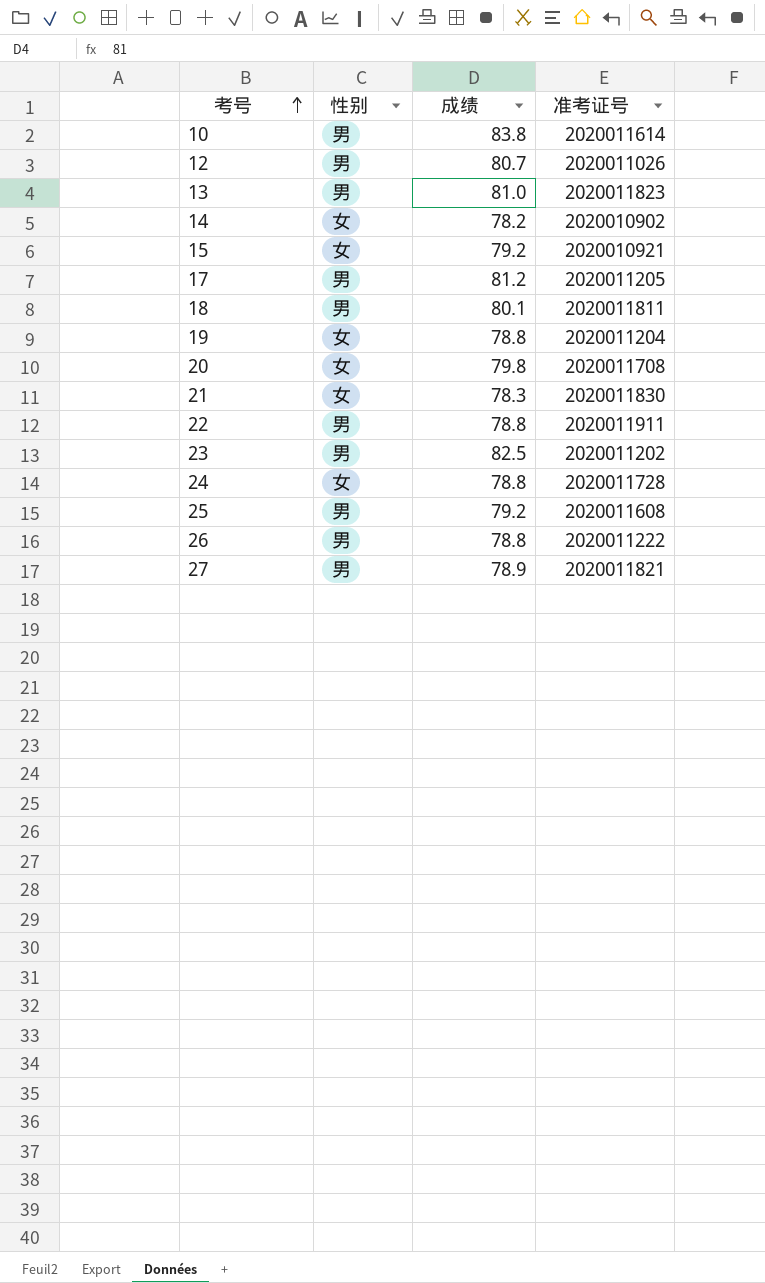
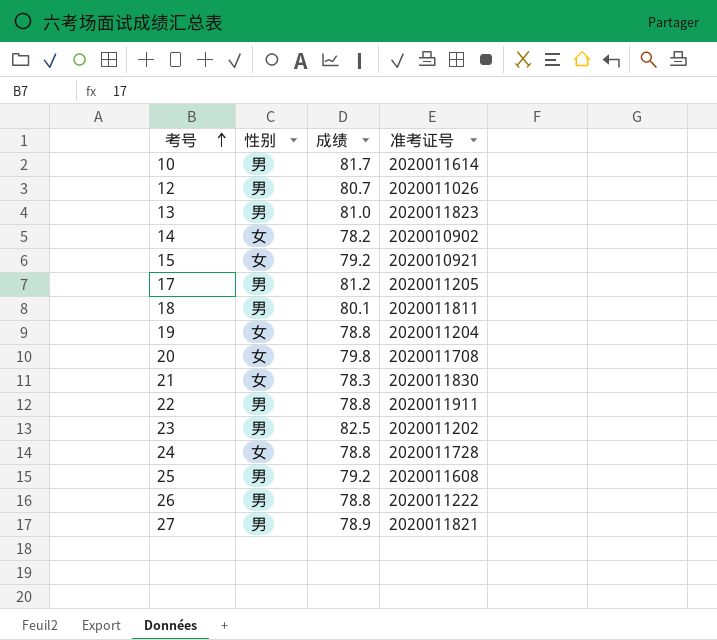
10 | 成绩: 83.8 -> 81.7

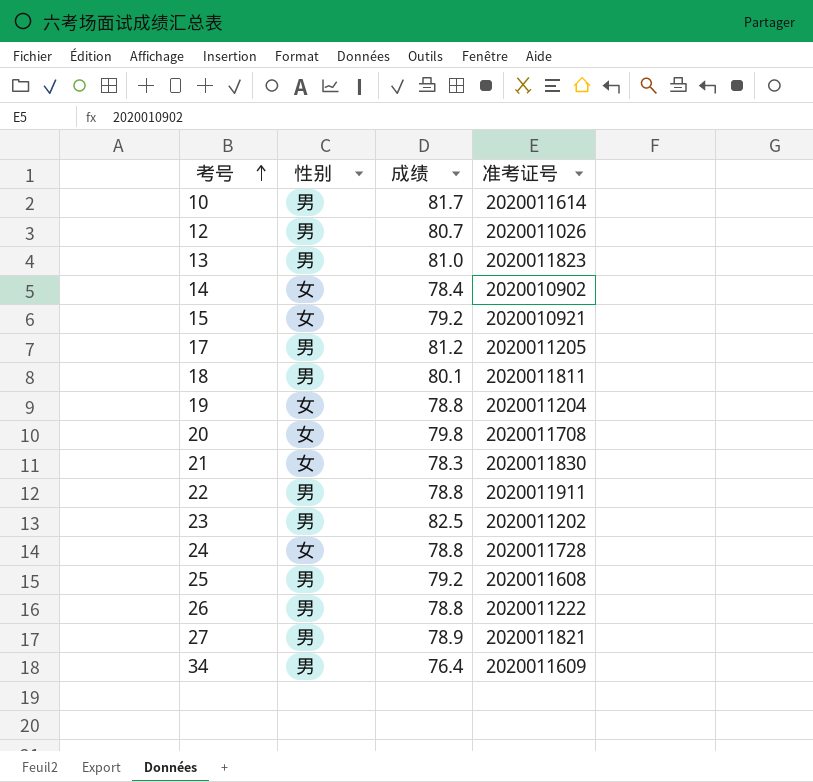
14 | 成绩: 78.2 -> 78.4
row 34: none -> 男 | 76.4 | 2020011609

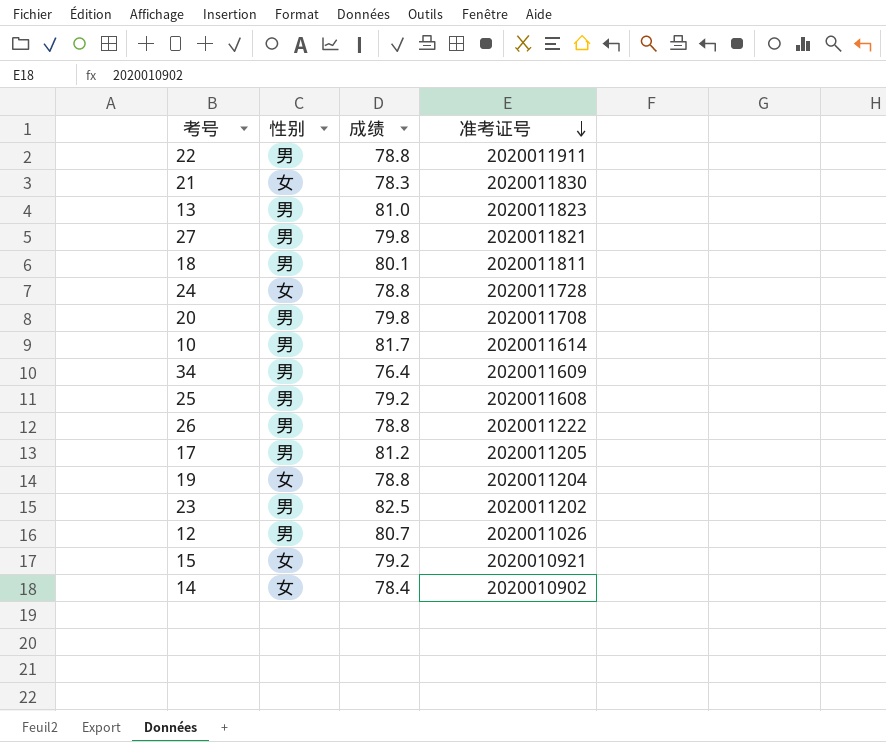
row order: 考号 ascending -> 准考证号 descending
27 | 成绩: 78.9 -> 79.8
20 | 性别: 女 -> 男

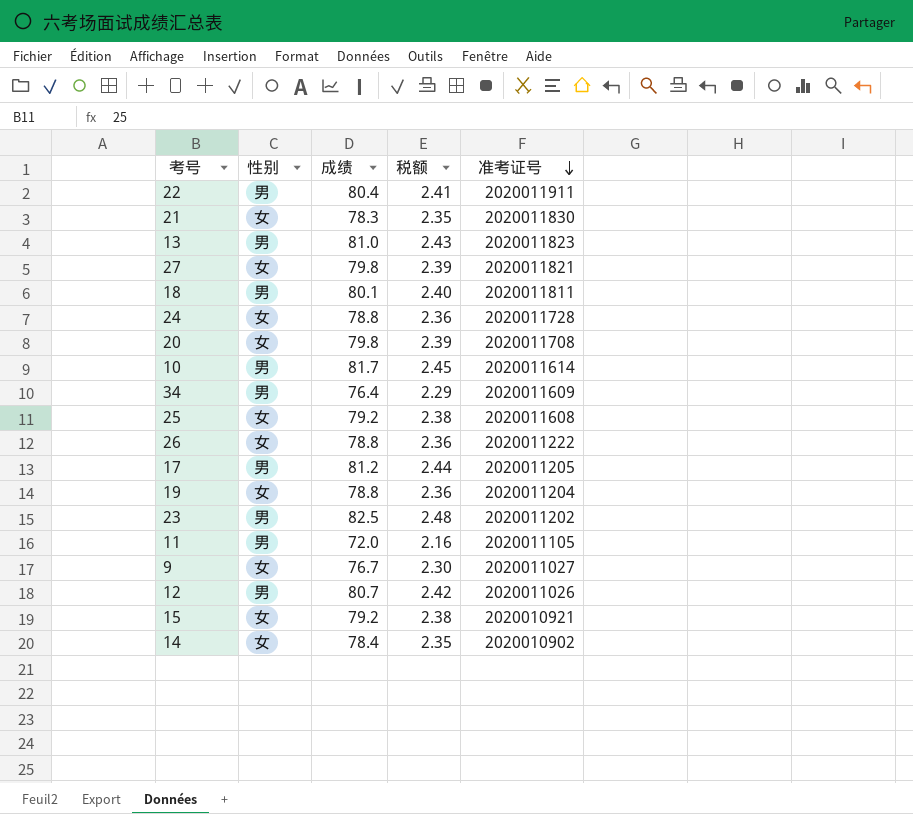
column 税额 | formula: none -> [成绩] * 0.03
22 | 成绩: 78.8 -> 80.4
27 | 性别: 男 -> 女
20 | 性别: 男 -> 女
25 | 性别: 男 -> 女
26 | 性别: 男 -> 女
row 11: none -> 男 | 72.0 | 2.16 | 2020011105
row 9: none -> 女 | 76.7 | 2.30 | 2020011027

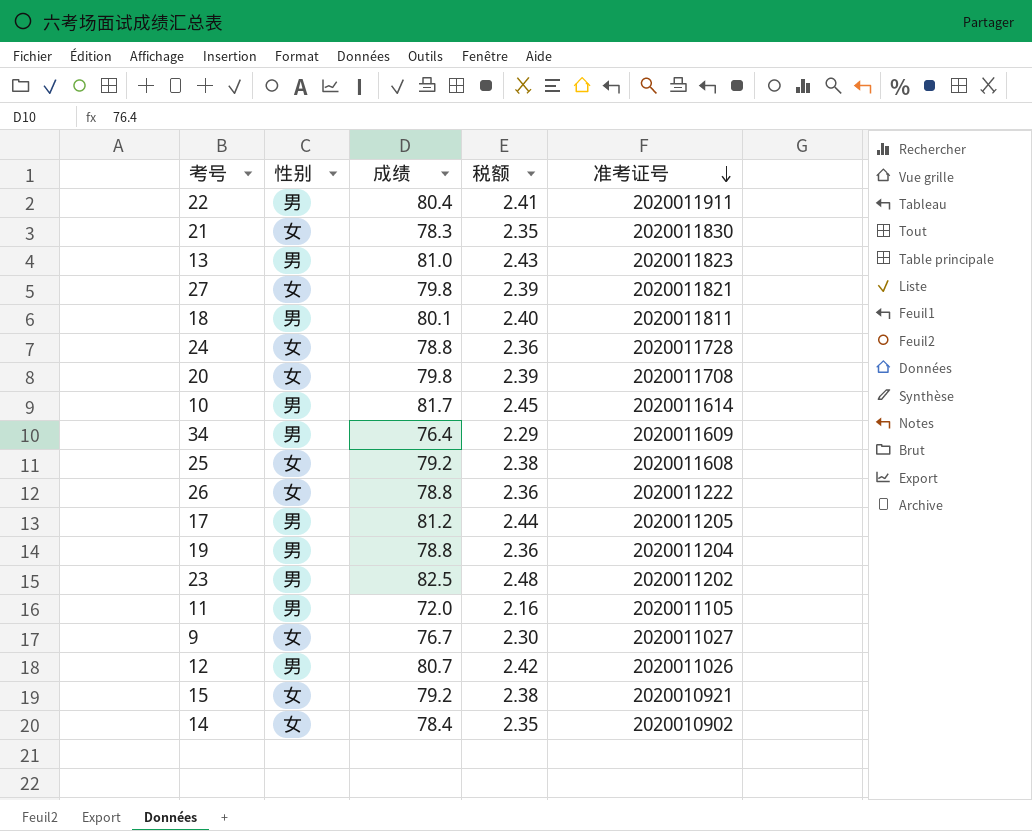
19 | 性别: 女 -> 男

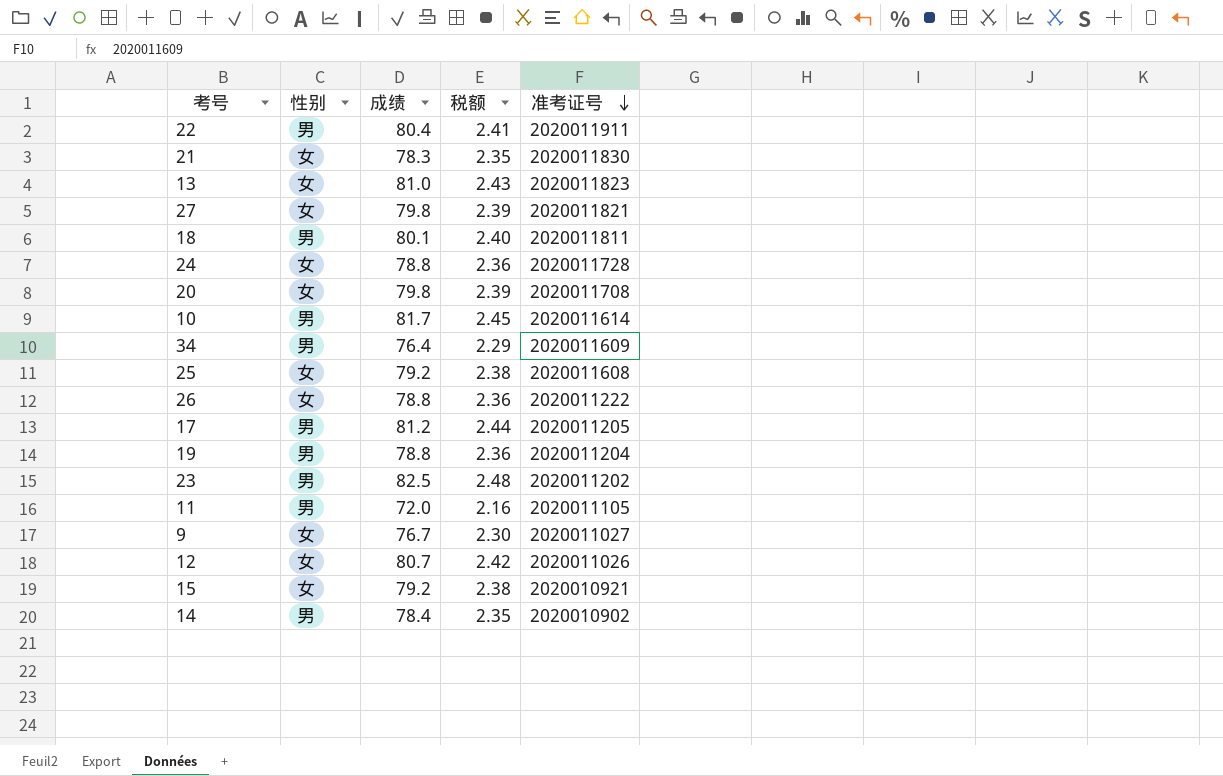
13 | 性别: 男 -> 女
12 | 性别: 男 -> 女
14 | 性别: 女 -> 男

